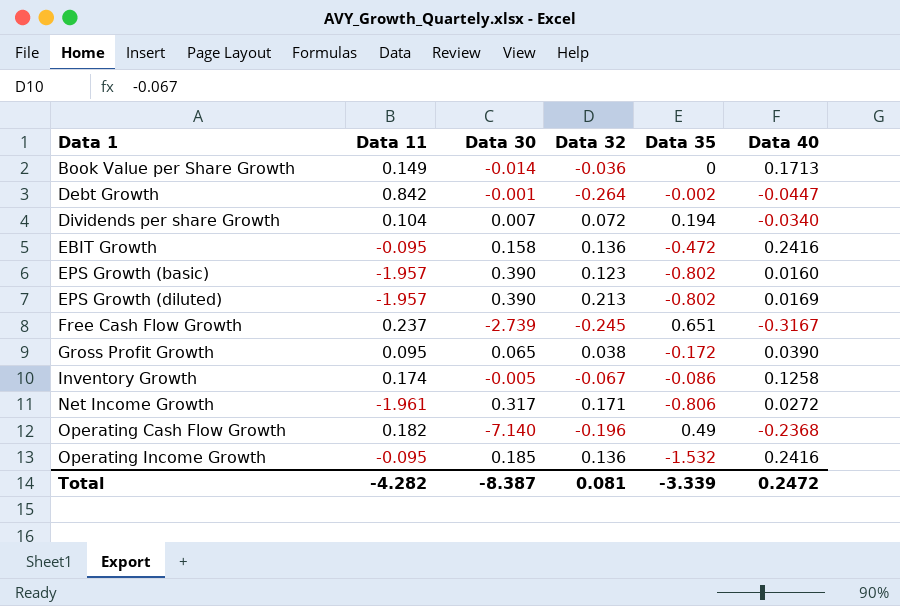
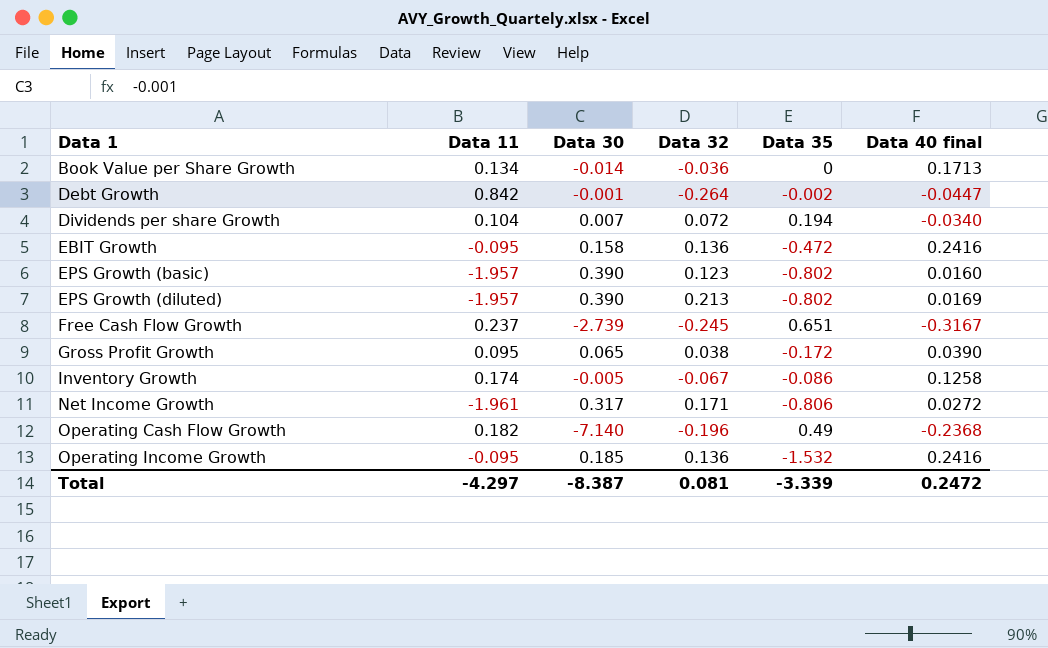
column name: Data 40 -> Data 40 final
Book Value per Share Growth | Data 11: 0.149 -> 0.134
Total | Data 11: -4.282 -> -4.297

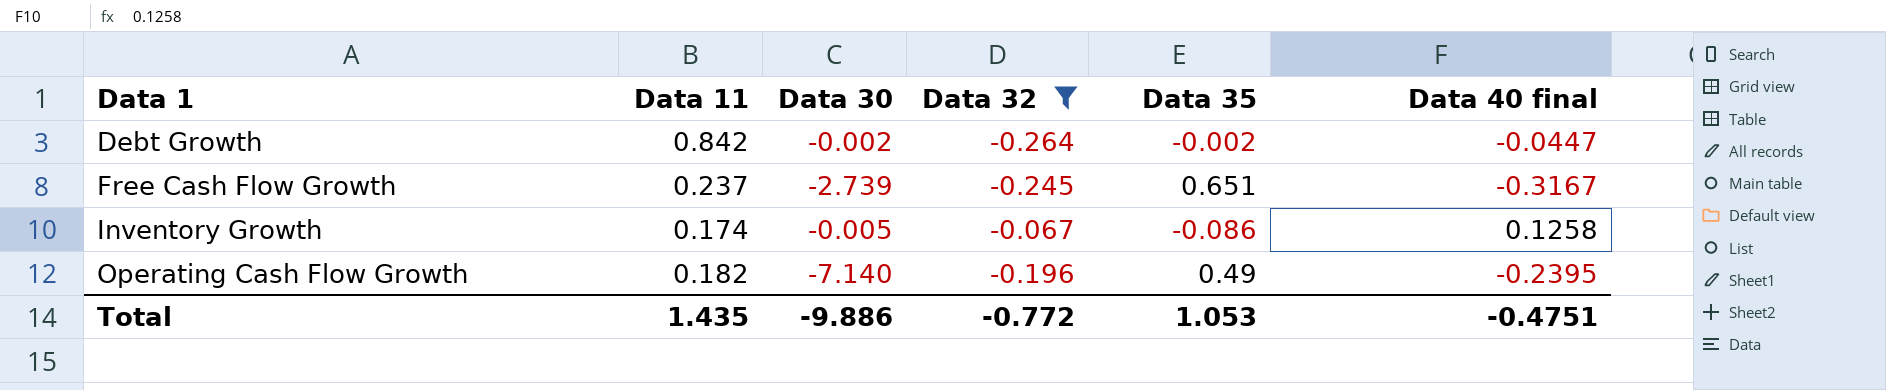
filter: none -> Data 32 <= -0.067
Debt Growth | Data 30: -0.001 -> -0.002
Operating Cash Flow Growth | Data 40 final: -0.2368 -> -0.2395
Total | Data 11: -4.297 -> 1.435
Total | Data 30: -8.387 -> -9.886
Total | Data 32: 0.081 -> -0.772
Total | Data 35: -3.339 -> 1.053
Total | Data 40 final: 0.2472 -> -0.4751

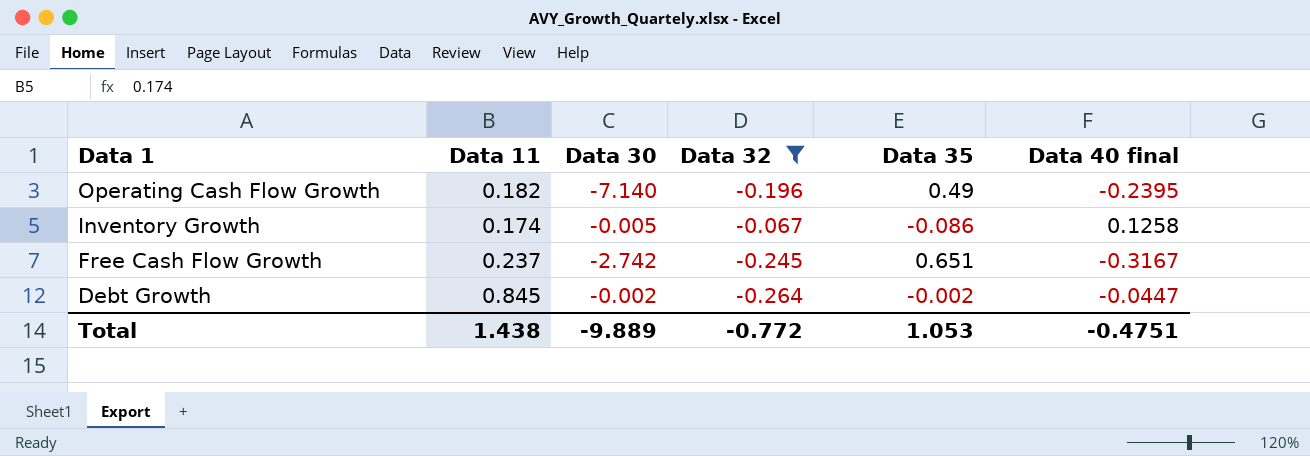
row order: Data 1 ascending -> Data 1 descending
Free Cash Flow Growth | Data 30: -2.739 -> -2.742
Debt Growth | Data 11: 0.842 -> 0.845
Total | Data 11: 1.435 -> 1.438
Total | Data 30: -9.886 -> -9.889

